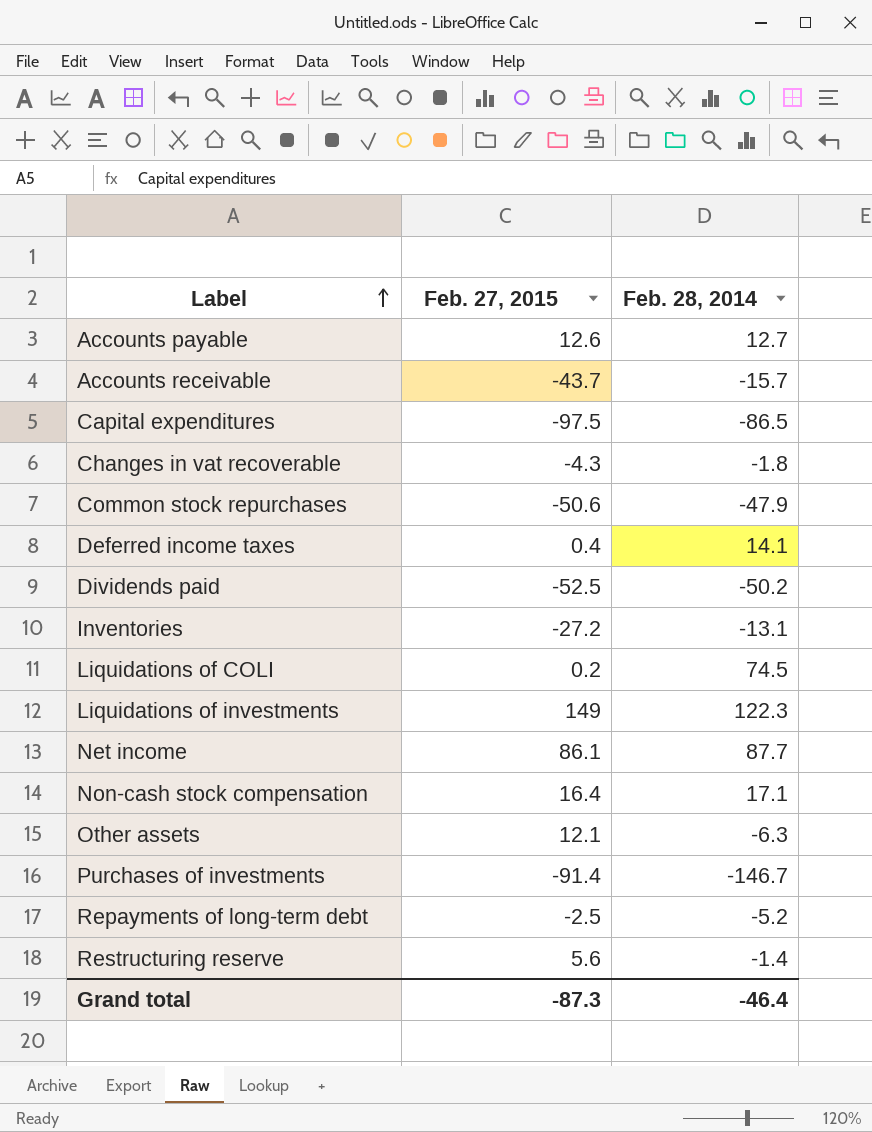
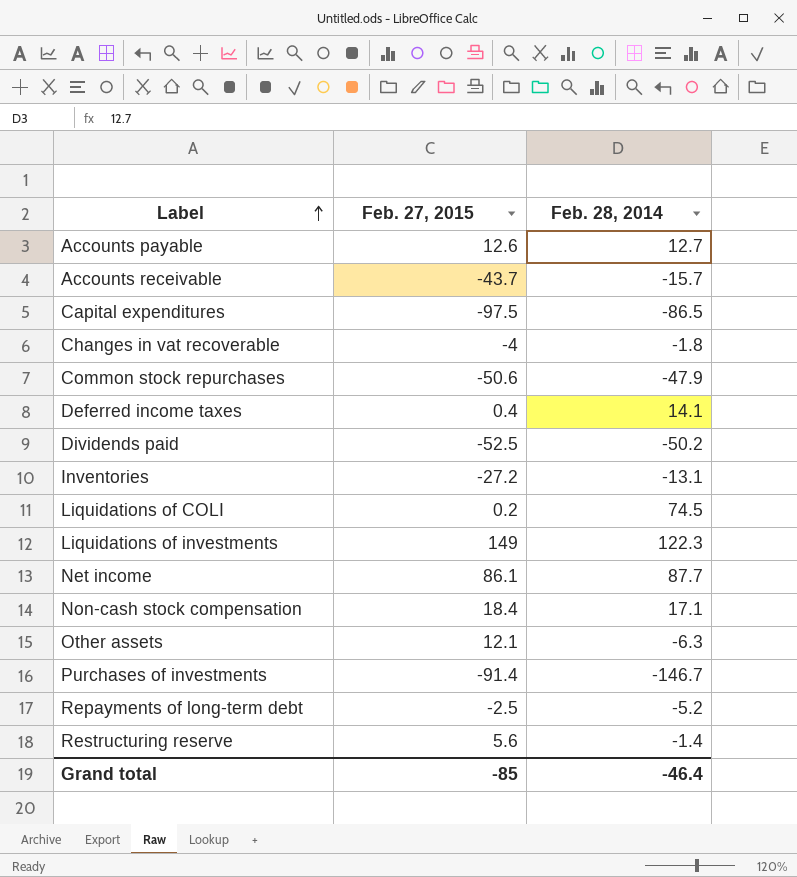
Changes in vat recoverable | Feb. 27, 2015: -4.3 -> -4
Non-cash stock compensation | Feb. 27, 2015: 16.4 -> 18.4
Grand total | Feb. 27, 2015: -87.3 -> -85

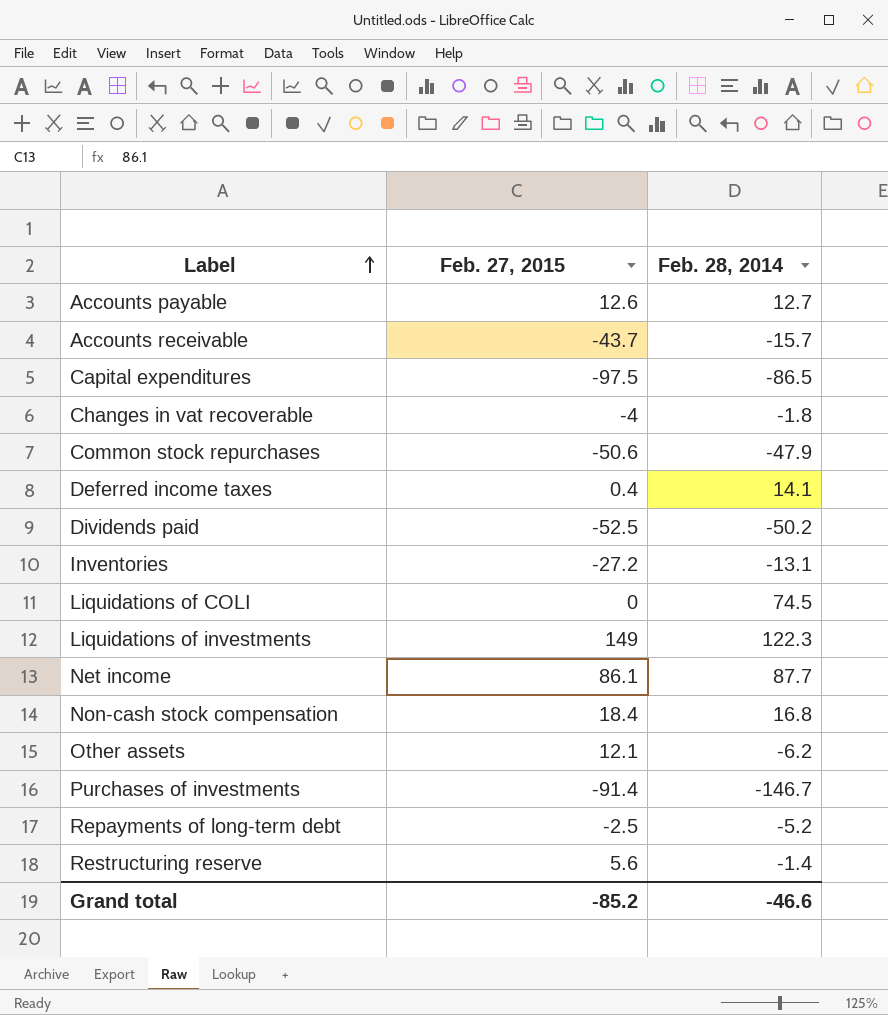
Liquidations of COLI | Feb. 27, 2015: 0.2 -> 0
Non-cash stock compensation | Feb. 28, 2014: 17.1 -> 16.8
Other assets | Feb. 28, 2014: -6.3 -> -6.2
Grand total | Feb. 27, 2015: -85 -> -85.2
Grand total | Feb. 28, 2014: -46.4 -> -46.6

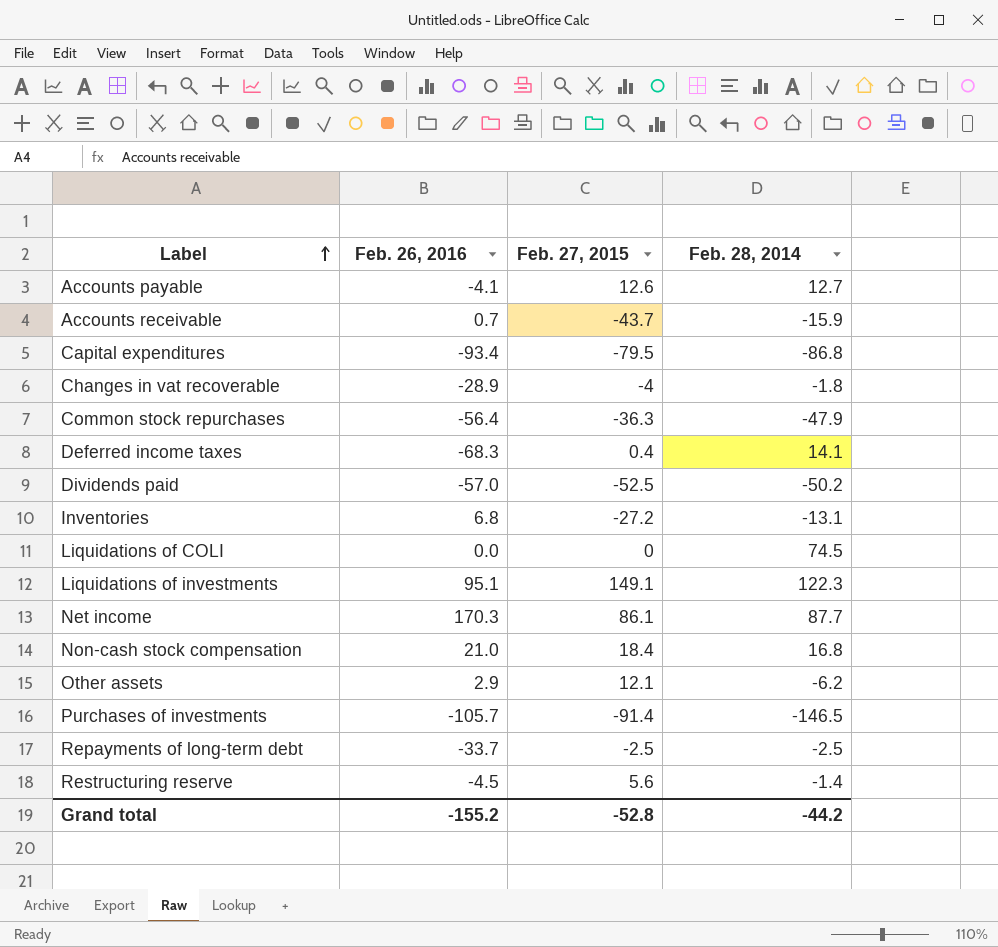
column Feb. 26, 2016 | position: none -> 2
Accounts receivable | Feb. 28, 2014: -15.7 -> -15.9
Capital expenditures | Feb. 27, 2015: -97.5 -> -79.5
Capital expenditures | Feb. 28, 2014: -86.5 -> -86.8
Common stock repurchases | Feb. 27, 2015: -50.6 -> -36.3
Liquidations of investments | Feb. 27, 2015: 149 -> 149.1
Purchases of investments | Feb. 28, 2014: -146.7 -> -146.5
Repayments of long-term debt | Feb. 28, 2014: -5.2 -> -2.5
Grand total | Feb. 27, 2015: -85.2 -> -52.8
Grand total | Feb. 28, 2014: -46.6 -> -44.2

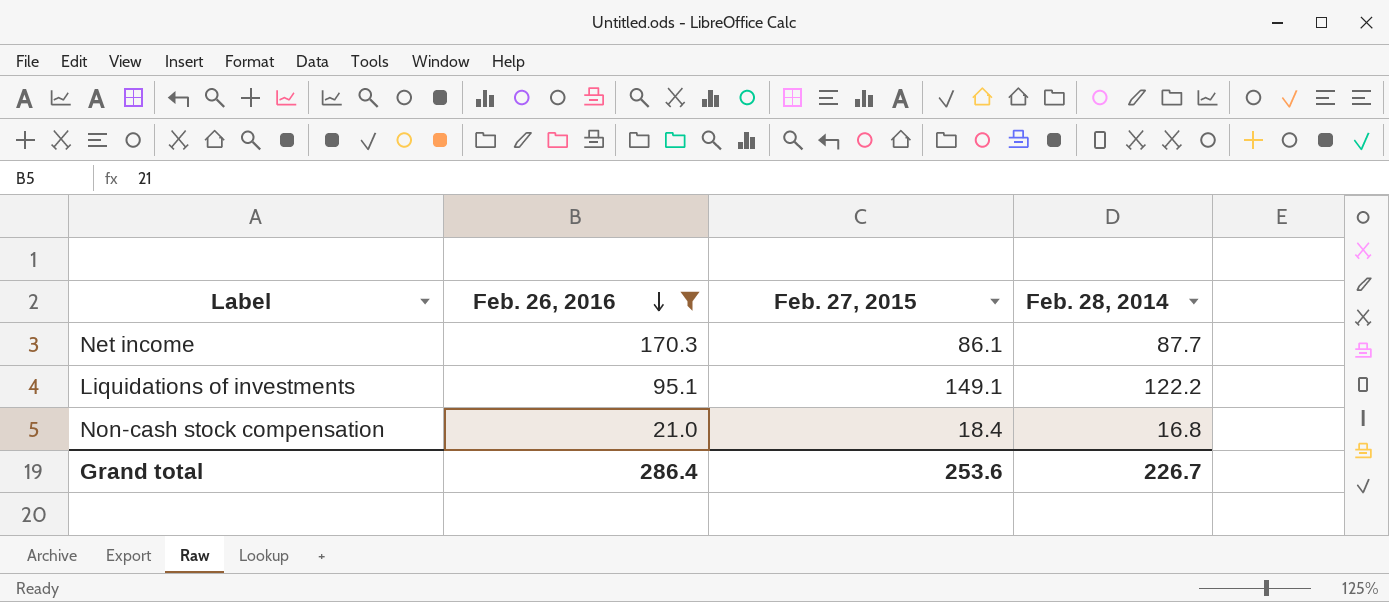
filter: none -> Feb. 26, 2016 >= 21.0
row order: Label ascending -> Feb. 26, 2016 descending
Liquidations of investments | Feb. 28, 2014: 122.3 -> 122.2
Grand total | Feb. 26, 2016: -155.2 -> 286.4
Grand total | Feb. 27, 2015: -52.8 -> 253.6
Grand total | Feb. 28, 2014: -44.2 -> 226.7

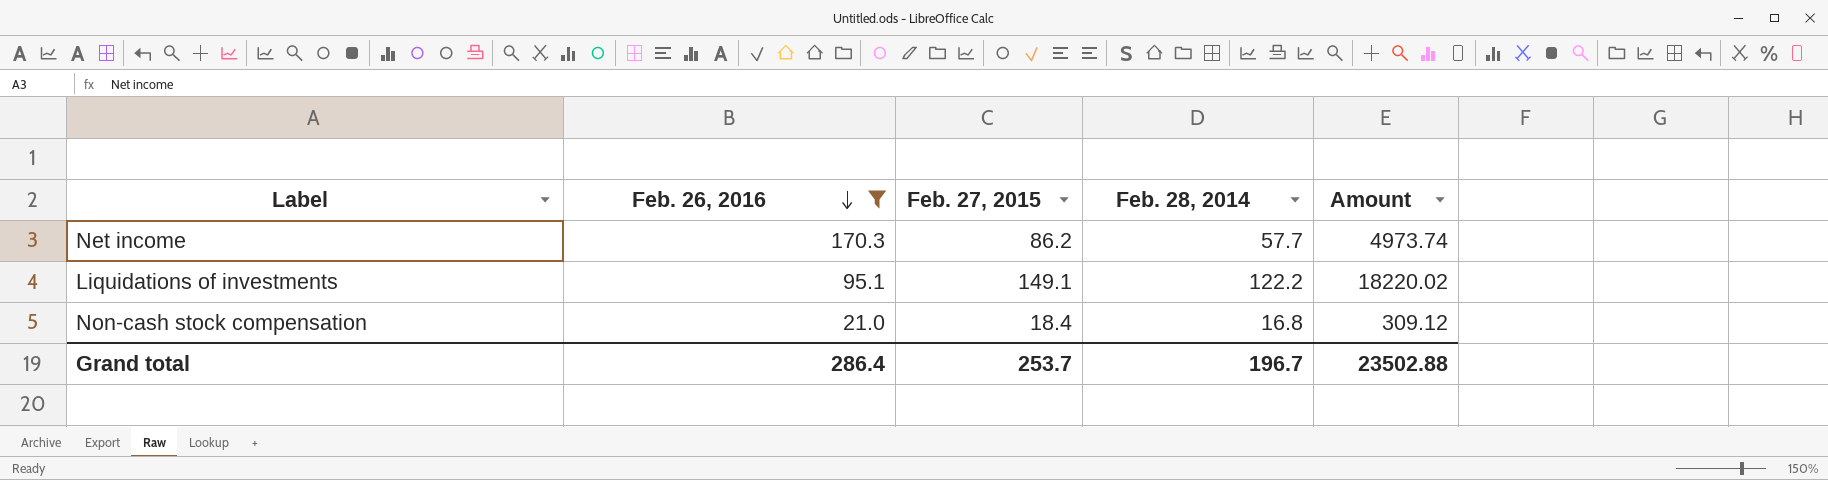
column Amount | formula: none -> [Feb. 27, 2015] * [Feb. 28, 2014]
Net income | Feb. 27, 2015: 86.1 -> 86.2
Net income | Feb. 28, 2014: 87.7 -> 57.7
Grand total | Feb. 27, 2015: 253.6 -> 253.7
Grand total | Feb. 28, 2014: 226.7 -> 196.7

